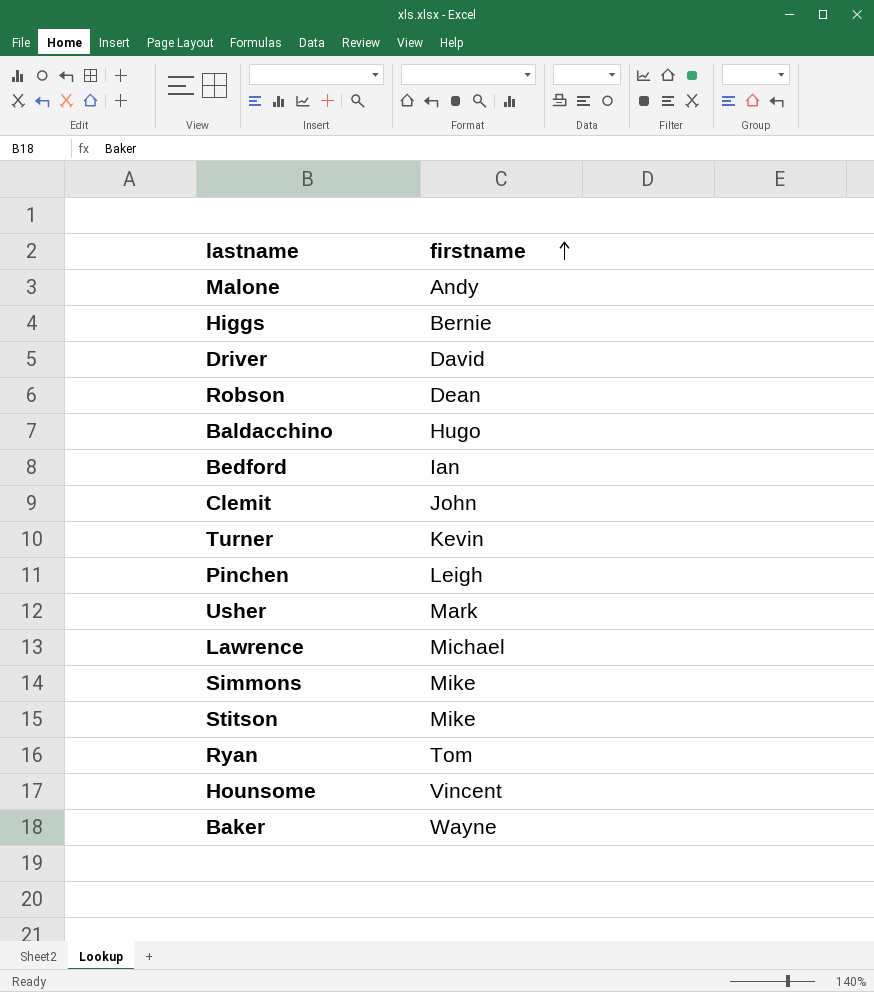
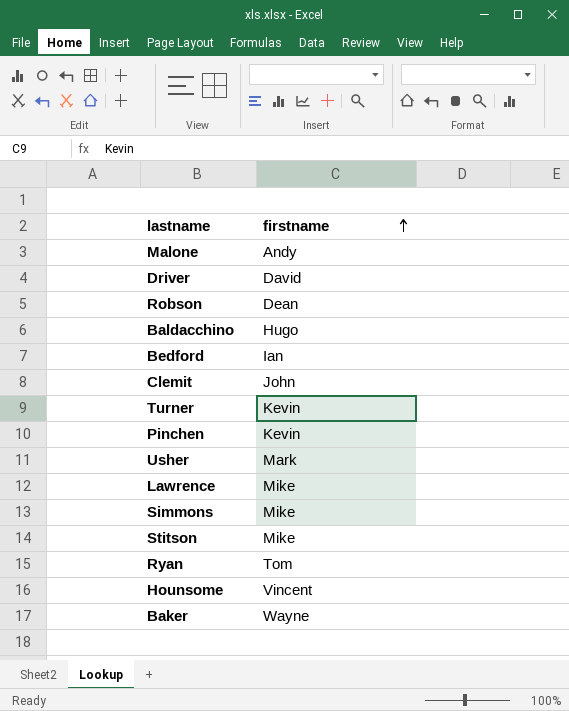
row Higgs: Bernie -> none
Pinchen | firstname: Leigh -> Kevin
Lawrence | firstname: Michael -> Mike

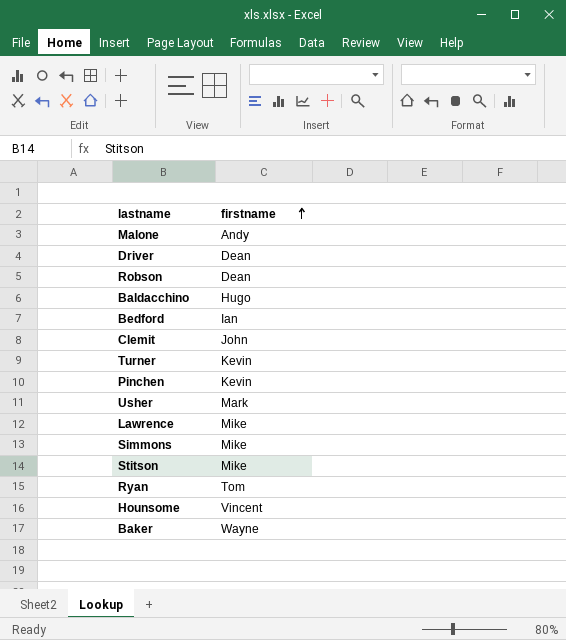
Driver | firstname: David -> Dean

